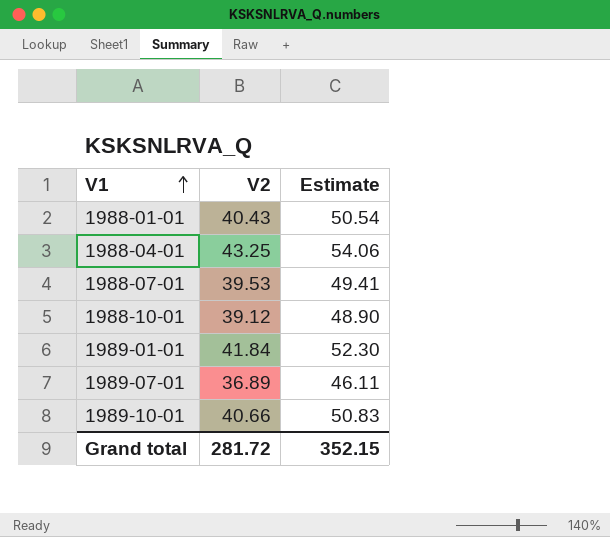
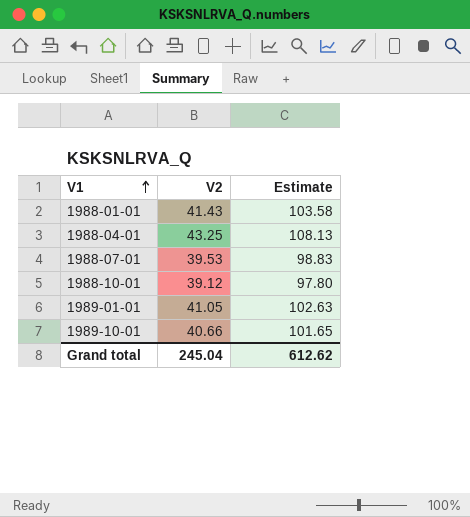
column Estimate | formula: [V2] * 1.25 -> [V2] * 2.5
row 1989-07-01: 36.89 | 46.11 -> none
1988-01-01 | V2: 40.43 -> 41.43
1989-01-01 | V2: 41.84 -> 41.05
Grand total | V2: 281.72 -> 245.04
Grand total | Estimate: 352.15 -> 612.62

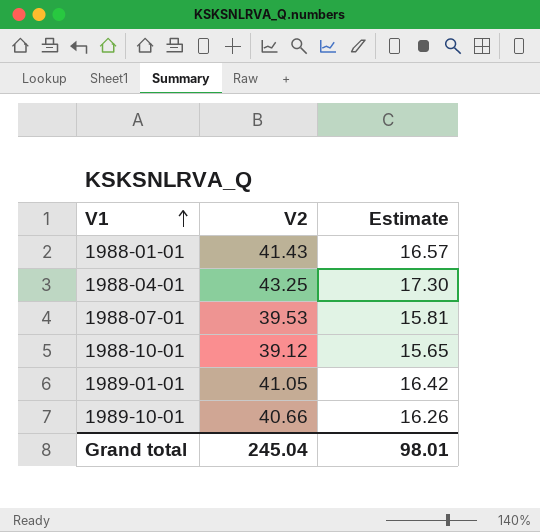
column Estimate | formula: [V2] * 2.5 -> [V2] * 0.4
Grand total | Estimate: 612.62 -> 98.01

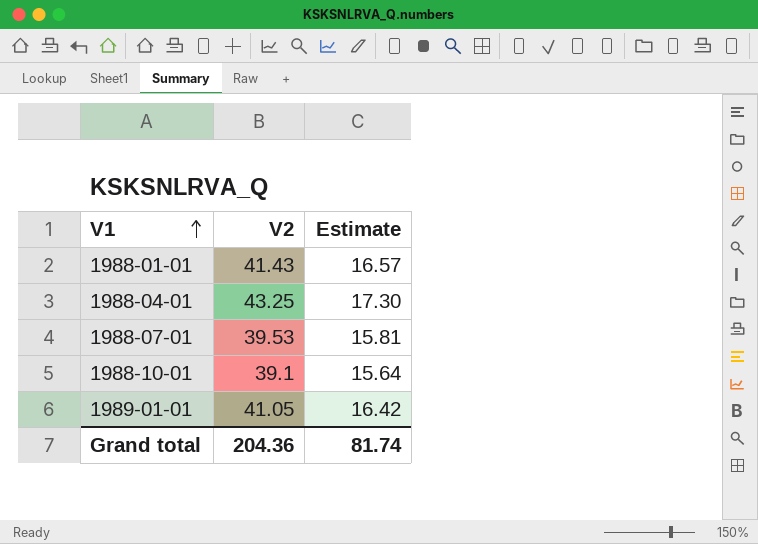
row 1989-10-01: 40.66 | 16.26 -> none
1988-10-01 | V2: 39.12 -> 39.1
1988-10-01 | Estimate: 15.65 -> 15.64
Grand total | V2: 245.04 -> 204.36
Grand total | Estimate: 98.01 -> 81.74

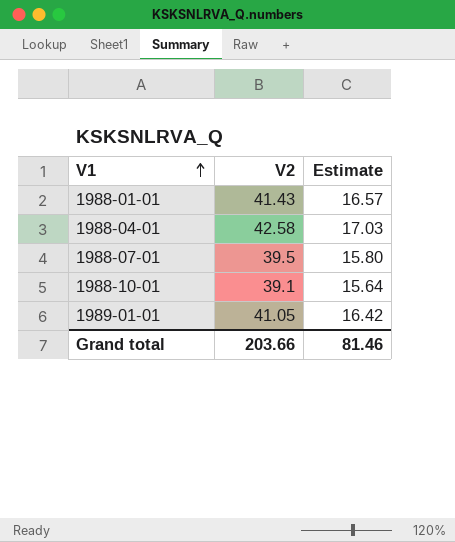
1988-04-01 | V2: 43.25 -> 42.58
1988-04-01 | Estimate: 17.30 -> 17.03
1988-07-01 | V2: 39.53 -> 39.5
1988-07-01 | Estimate: 15.81 -> 15.80
Grand total | V2: 204.36 -> 203.66
Grand total | Estimate: 81.74 -> 81.46

